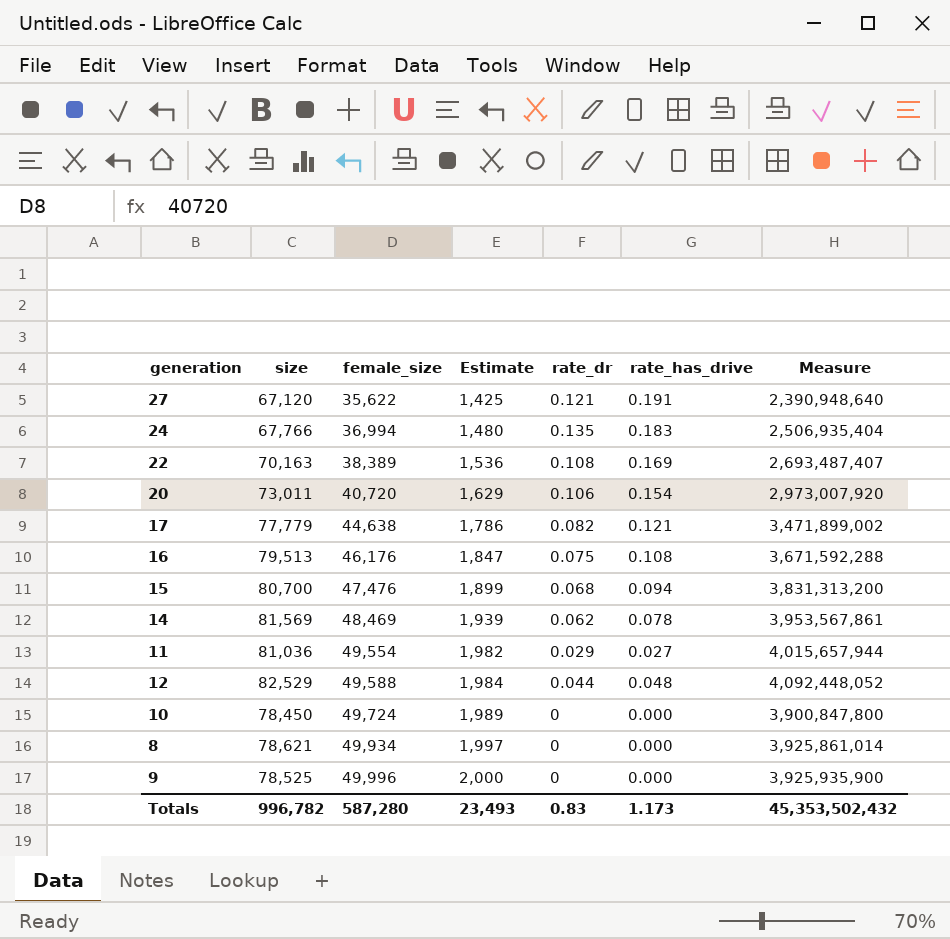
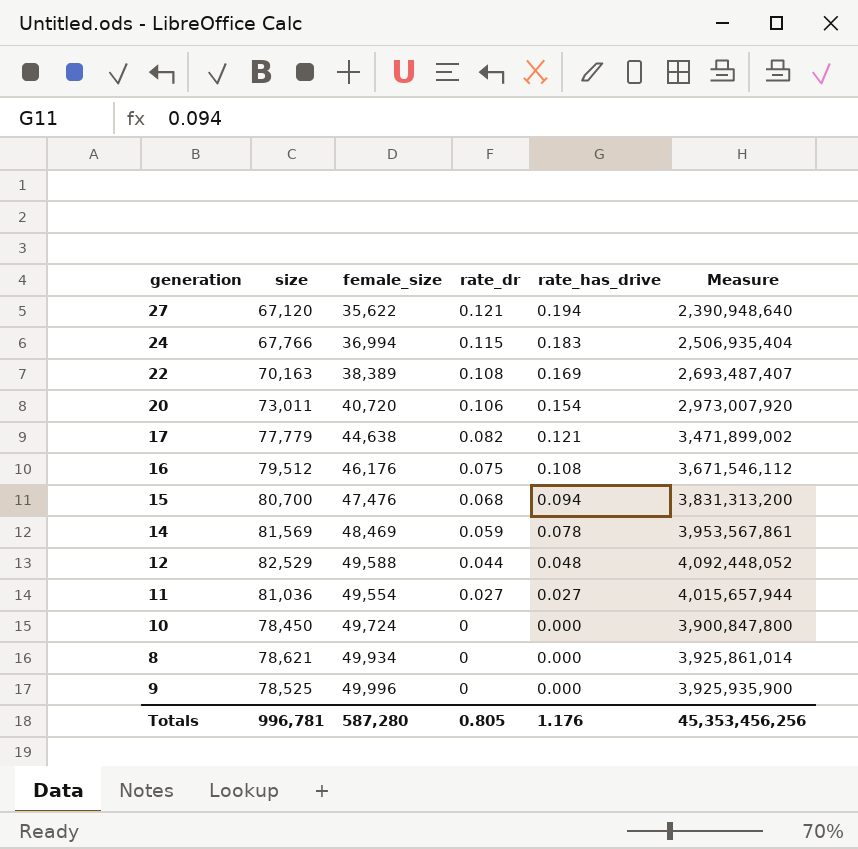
row order: female_size ascending -> rate_dr descending
column Estimate | formula: [female_size] * 0.04 -> none
27 | rate_has_drive: 0.191 -> 0.194
24 | rate_dr: 0.135 -> 0.115
16 | size: 79,513 -> 79,512
16 | Measure: 3,671,592,288 -> 3,671,546,112
14 | rate_dr: 0.062 -> 0.059
11 | rate_dr: 0.029 -> 0.027
Totals | size: 996,782 -> 996,781
Totals | rate_dr: 0.83 -> 0.805
Totals | rate_has_drive: 1.173 -> 1.176
Totals | Measure: 45,353,502,432 -> 45,353,456,256

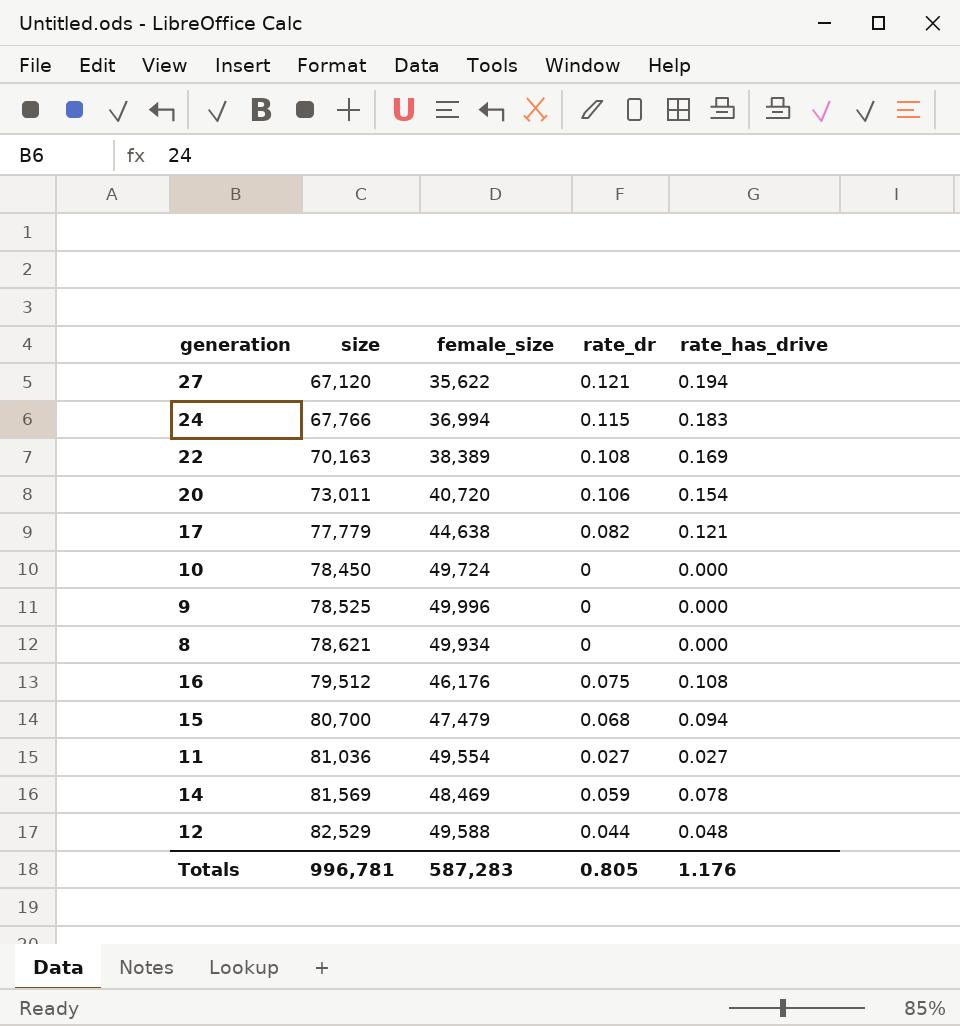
row order: rate_dr descending -> size ascending
column Measure | formula: [size] * [female_size] -> none
15 | female_size: 47,476 -> 47,479
Totals | female_size: 587,280 -> 587,283

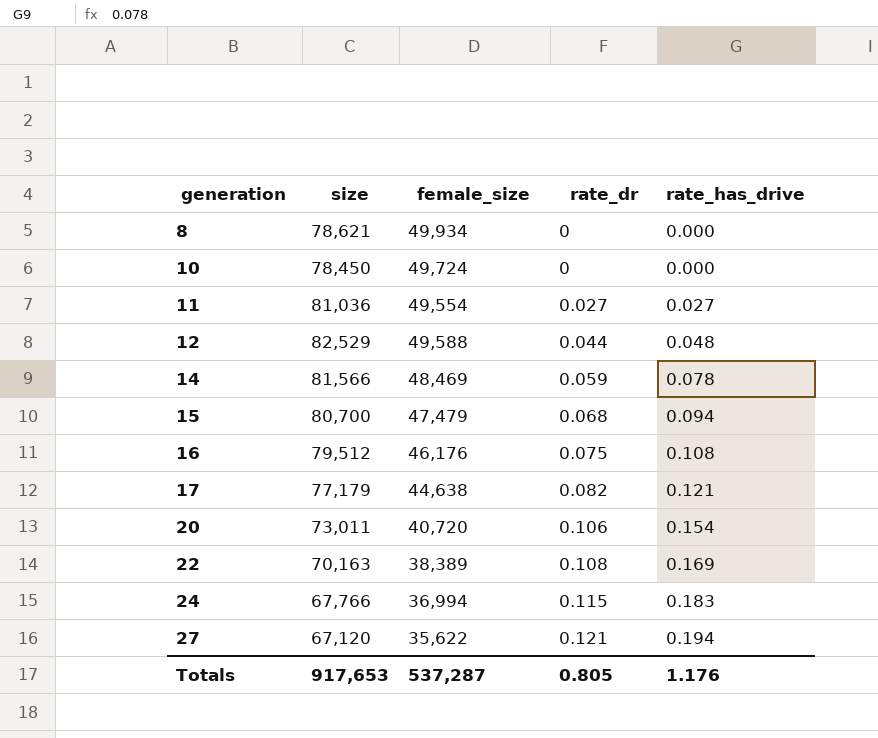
row order: size ascending -> generation ascending
row 9: 78,525 | 49,996 | 0 | 0.000 -> none
14 | size: 81,569 -> 81,566
17 | size: 77,779 -> 77,179
Totals | size: 996,781 -> 917,653
Totals | female_size: 587,283 -> 537,287

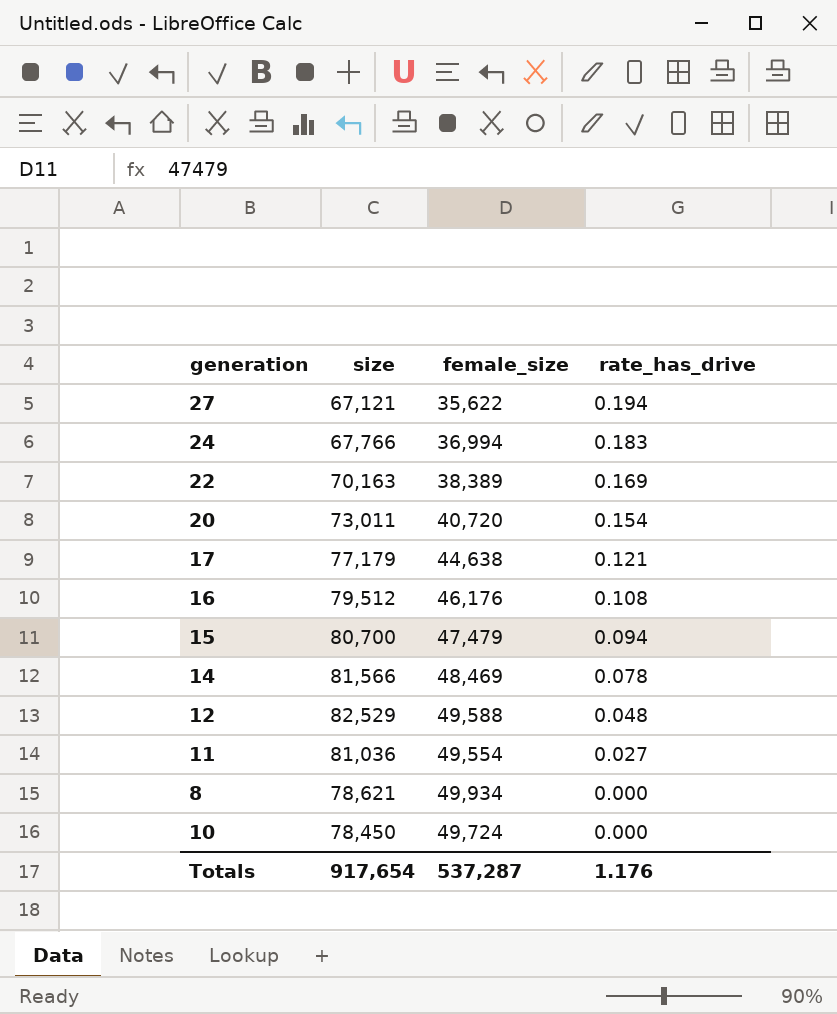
row order: generation ascending -> rate_has_drive descending
column rate_dr | position: 4 -> none
27 | size: 67,120 -> 67,121
Totals | size: 917,653 -> 917,654

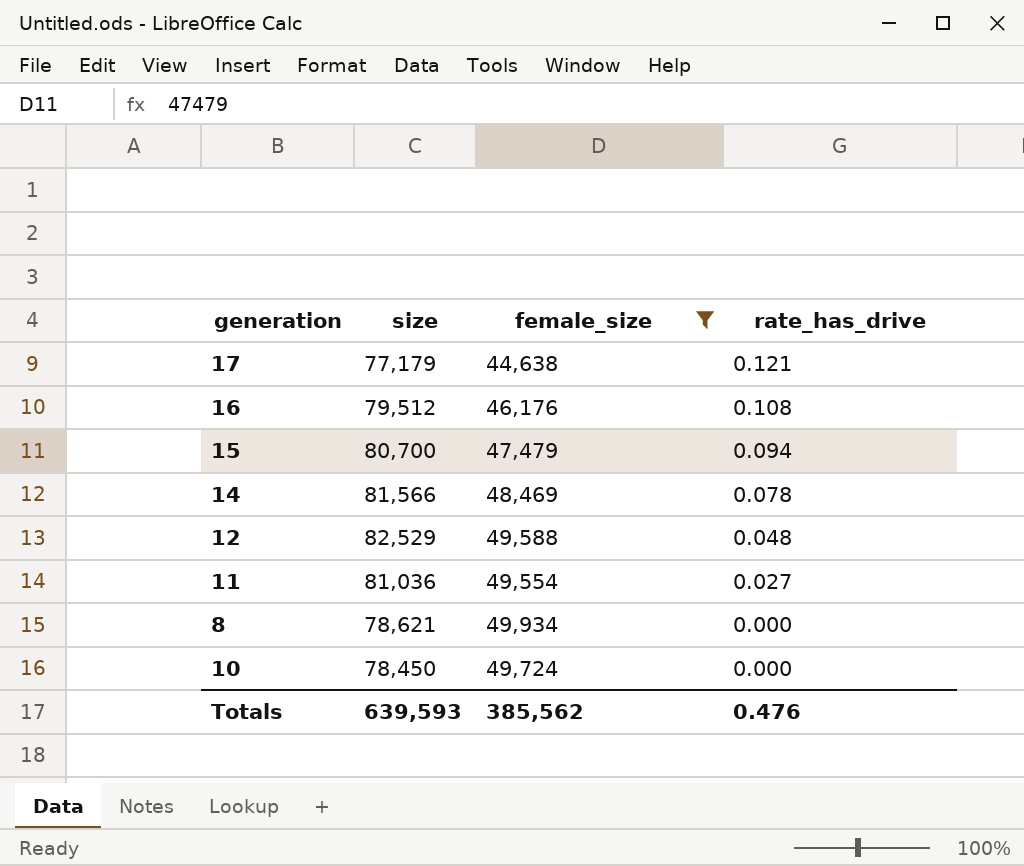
filter: none -> female_size >= 44,638
Totals | size: 917,654 -> 639,593
Totals | female_size: 537,287 -> 385,562
Totals | rate_has_drive: 1.176 -> 0.476

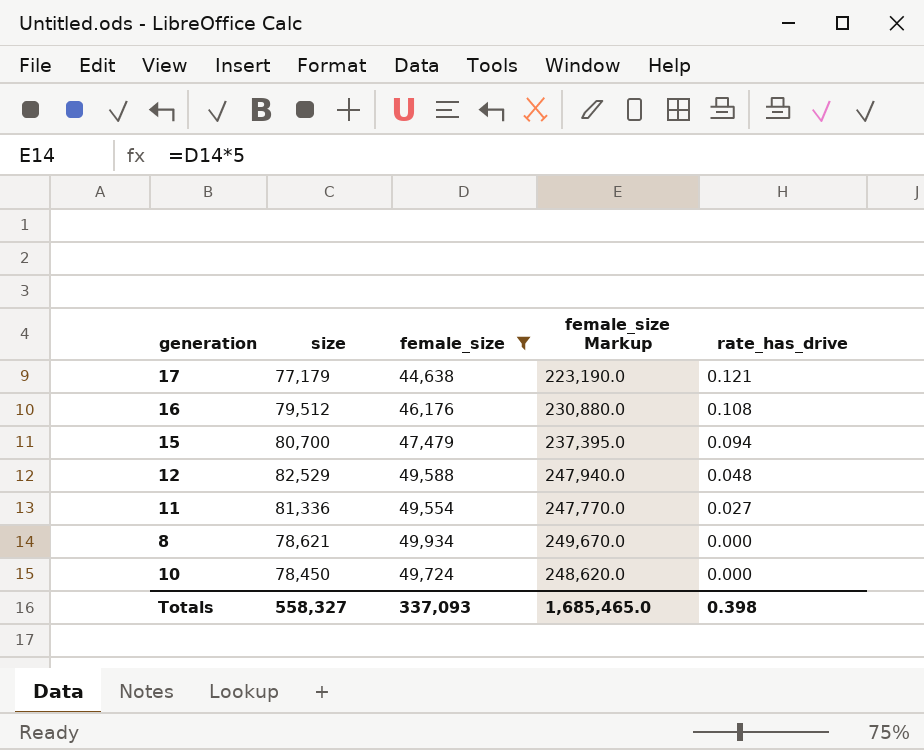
column female_size Markup | formula: none -> [female_size] * 5
row 14: 81,566 | 48,469 | 0.078 -> none
11 | size: 81,036 -> 81,336
Totals | size: 639,593 -> 558,327
Totals | female_size: 385,562 -> 337,093
Totals | rate_has_drive: 0.476 -> 0.398

